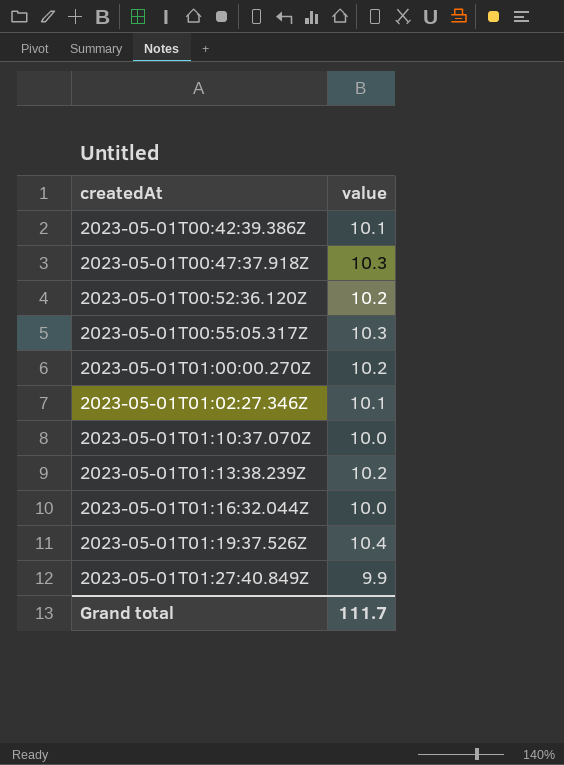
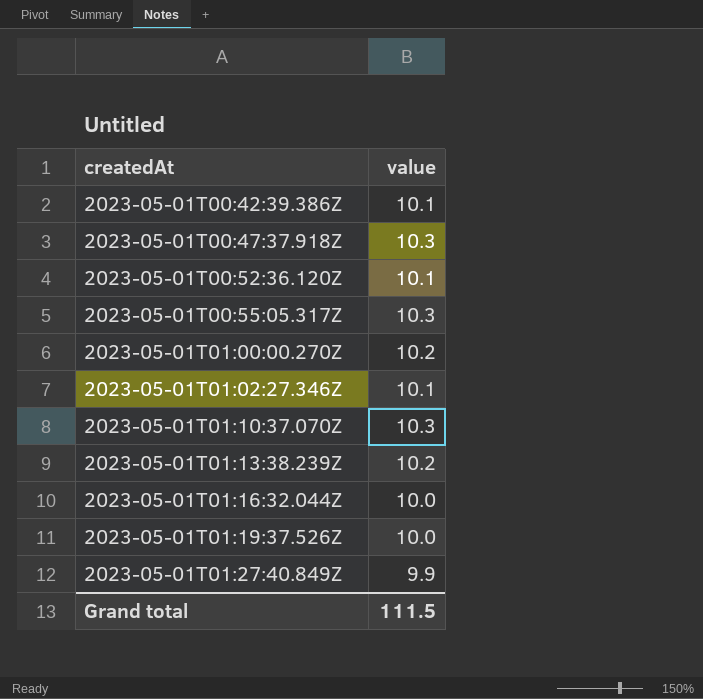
2023-05-01T00:52:36.120Z | value: 10.2 -> 10.1
2023-05-01T01:10:37.070Z | value: 10.0 -> 10.3
2023-05-01T01:19:37.526Z | value: 10.4 -> 10.0
Grand total | value: 111.7 -> 111.5

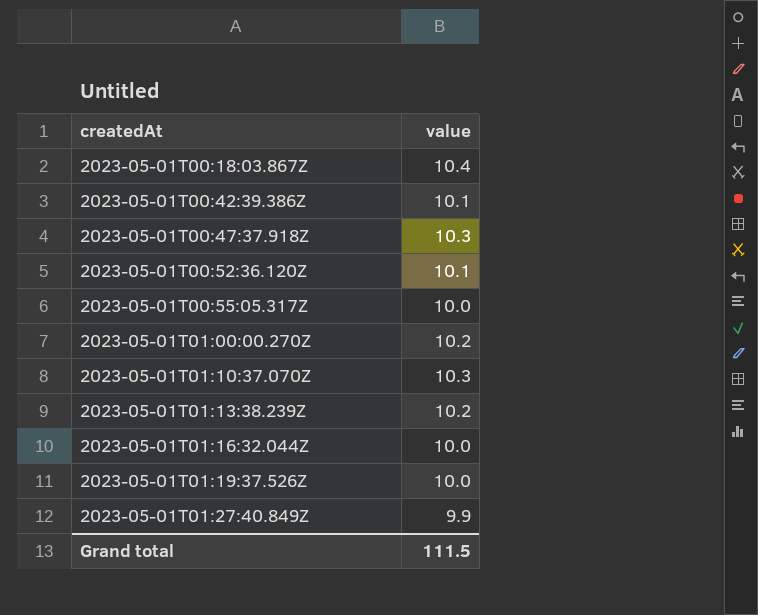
row 2023-05-01T01:02:27.346Z: 10.1 -> none
row 2023-05-01T00:18:03.867Z: none -> 10.4
2023-05-01T00:55:05.317Z | value: 10.3 -> 10.0

